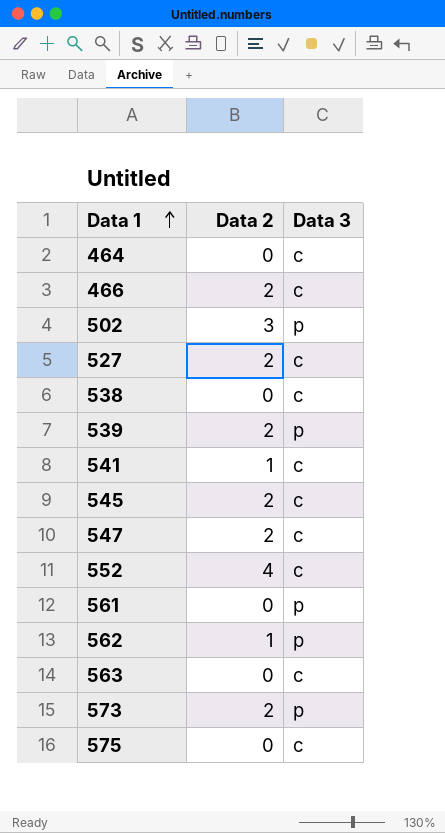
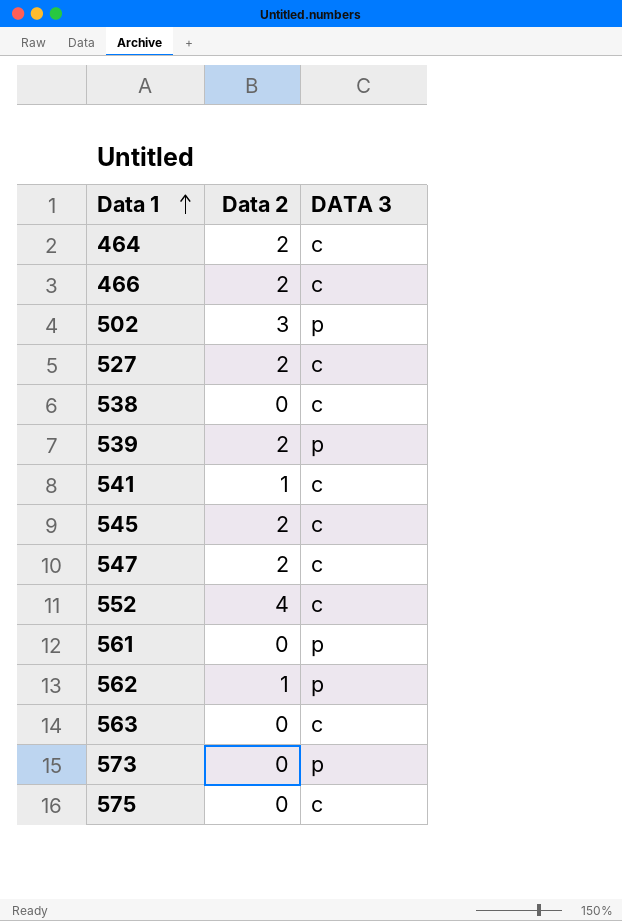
column name: Data 3 -> DATA 3
464 | Data 2: 0 -> 2
573 | Data 2: 2 -> 0

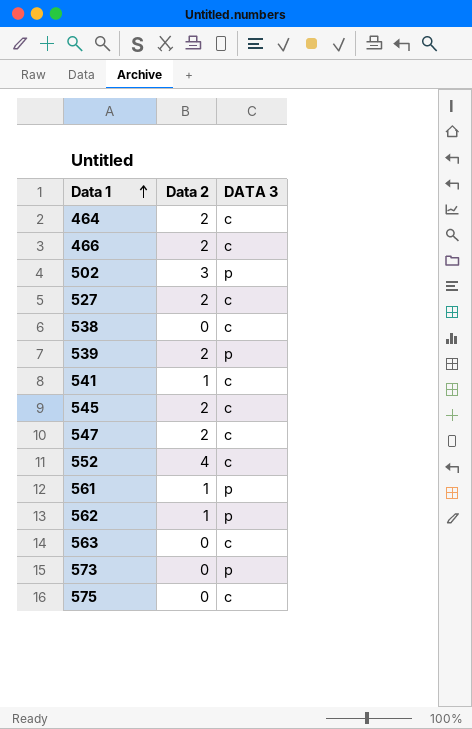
561 | Data 2: 0 -> 1

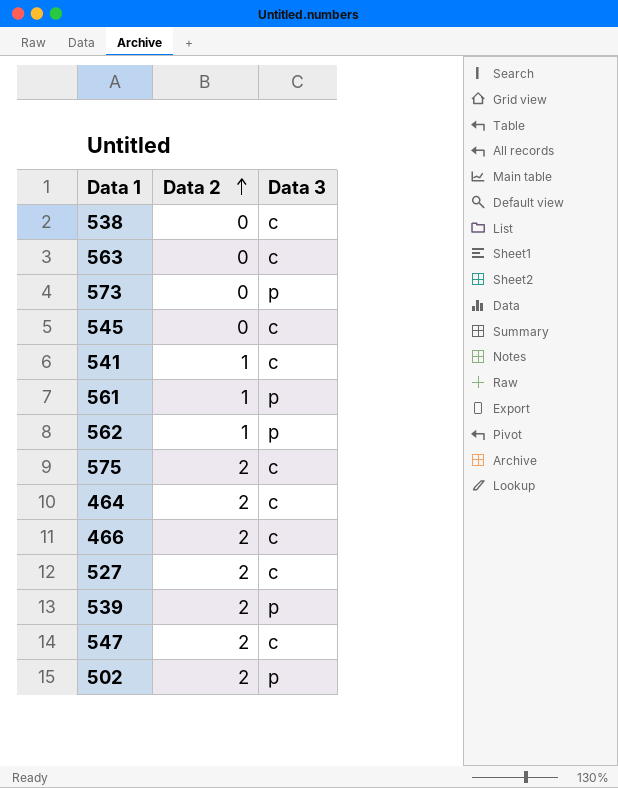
row order: Data 1 ascending -> Data 2 ascending
column name: DATA 3 -> Data 3
row 552: 4 | c -> none
545 | Data 2: 2 -> 0
575 | Data 2: 0 -> 2
502 | Data 2: 3 -> 2

